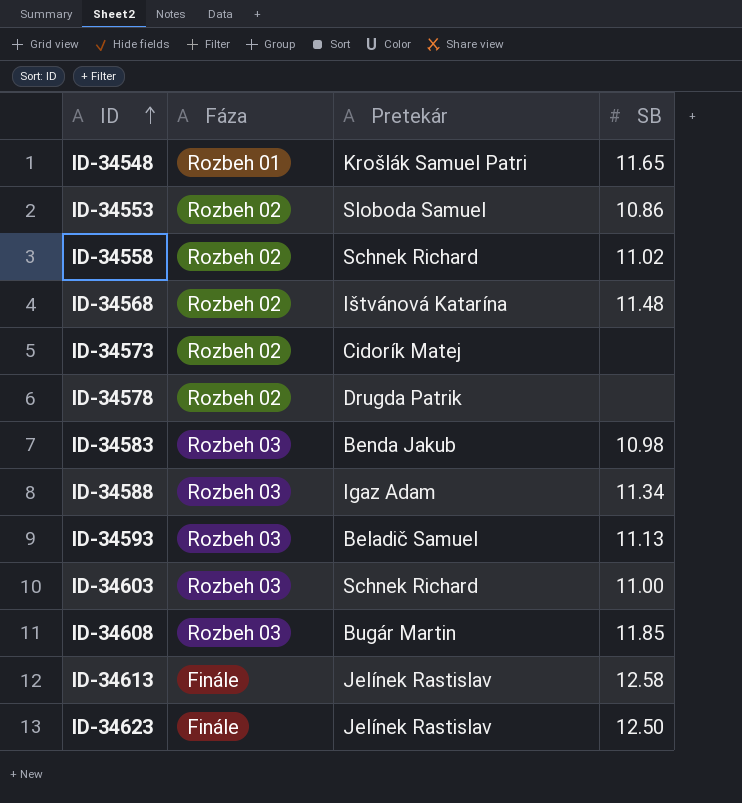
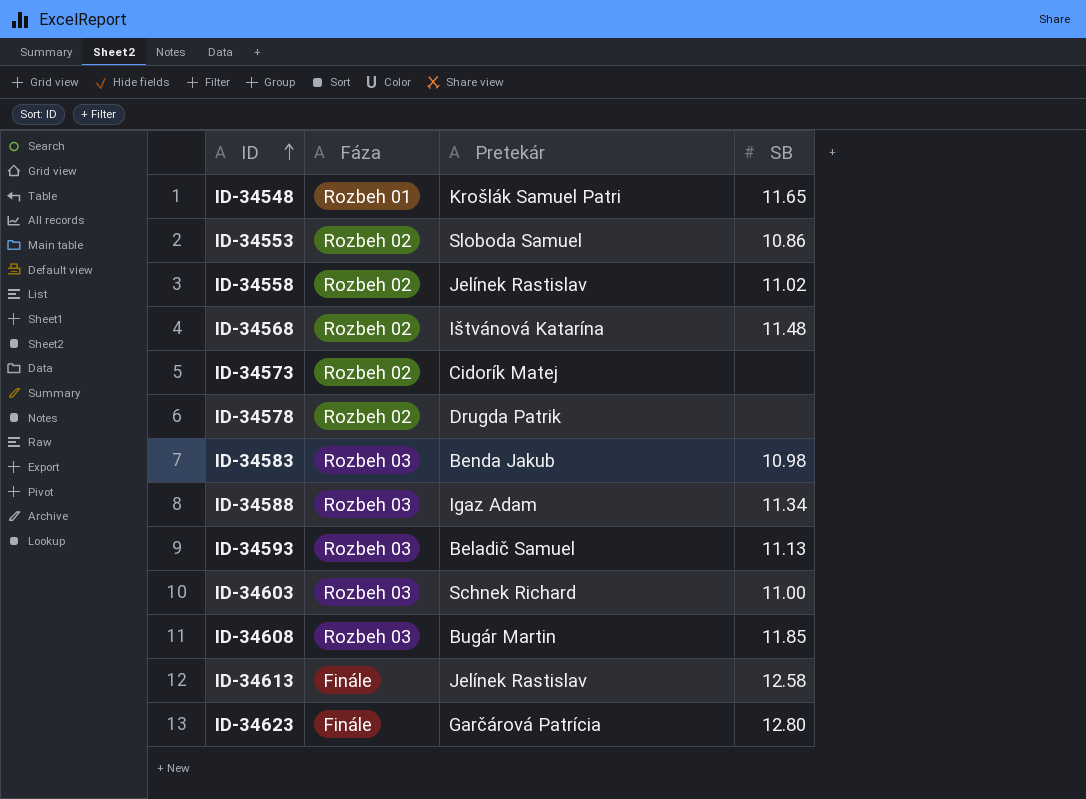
ID-34558 | Pretekár: Schnek Richard -> Jelínek Rastislav
ID-34623 | Pretekár: Jelínek Rastislav -> Garčárová Patrícia
ID-34623 | SB: 12.50 -> 12.80

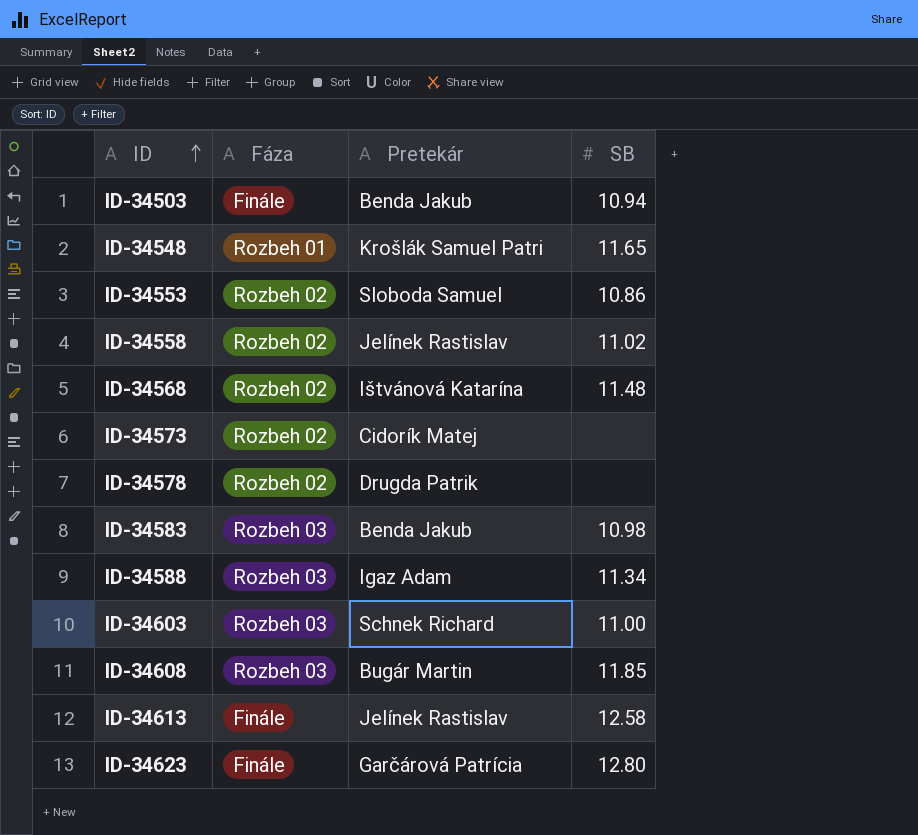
row ID-34593: Rozbeh 03 | Beladič Samuel | 11.13 -> none
row ID-34503: none -> Finále | Benda Jakub | 10.94

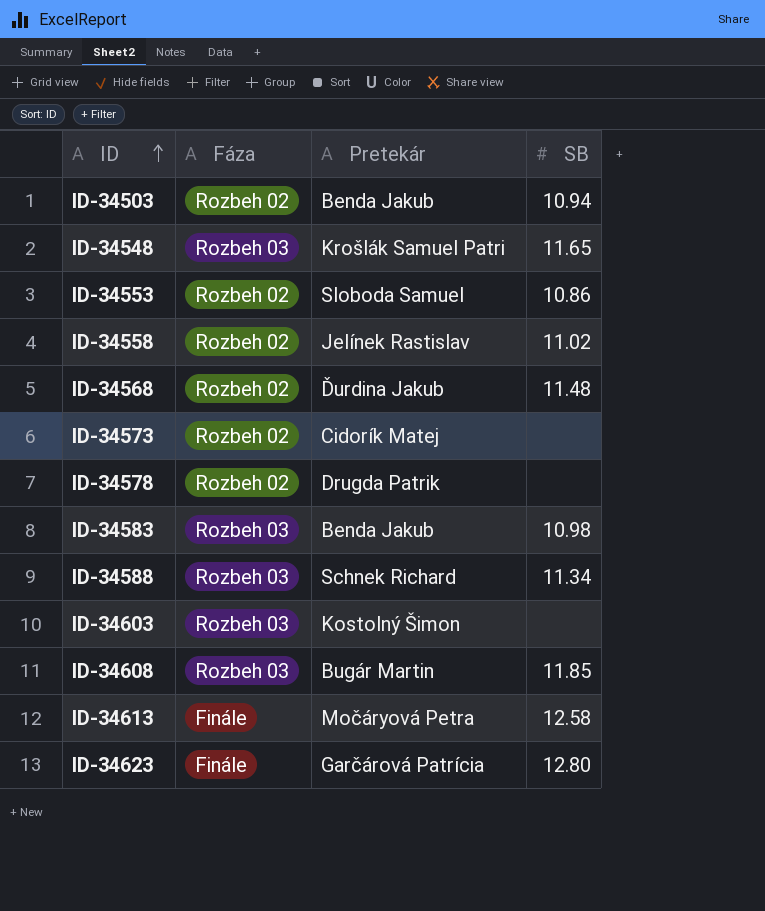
ID-34503 | Fáza: Finále -> Rozbeh 02
ID-34548 | Fáza: Rozbeh 01 -> Rozbeh 03
ID-34568 | Pretekár: Ištvánová Katarína -> Ďurdina Jakub
ID-34588 | Pretekár: Igaz Adam -> Schnek Richard
ID-34603 | Pretekár: Schnek Richard -> Kostolný Šimon
ID-34603 | SB: 11.00 -> none
ID-34613 | Pretekár: Jelínek Rastislav -> Močáryová Petra

